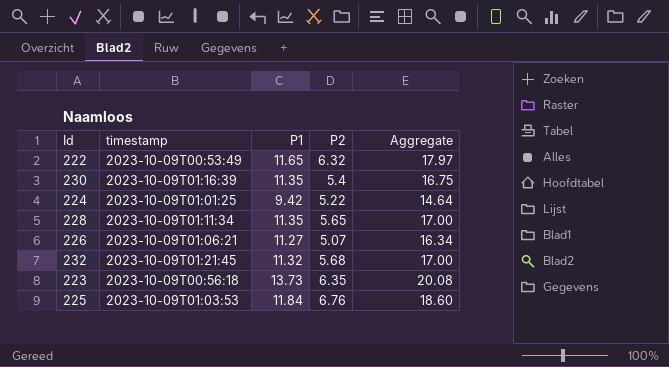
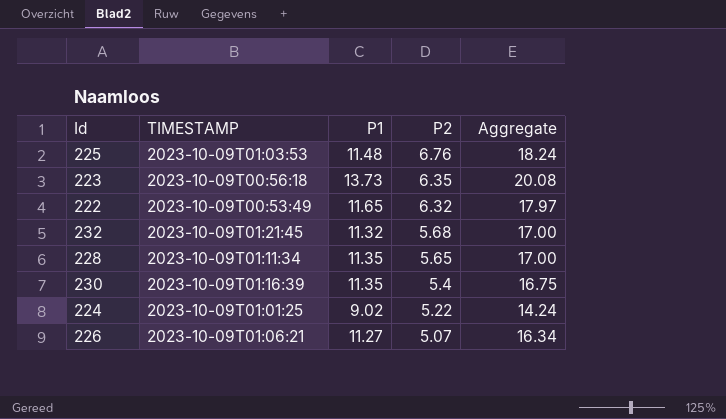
row order: none -> P2 descending
column name: timestamp -> TIMESTAMP
225 | P1: 11.84 -> 11.48
225 | Aggregate: 18.60 -> 18.24
224 | P1: 9.42 -> 9.02
224 | Aggregate: 14.64 -> 14.24

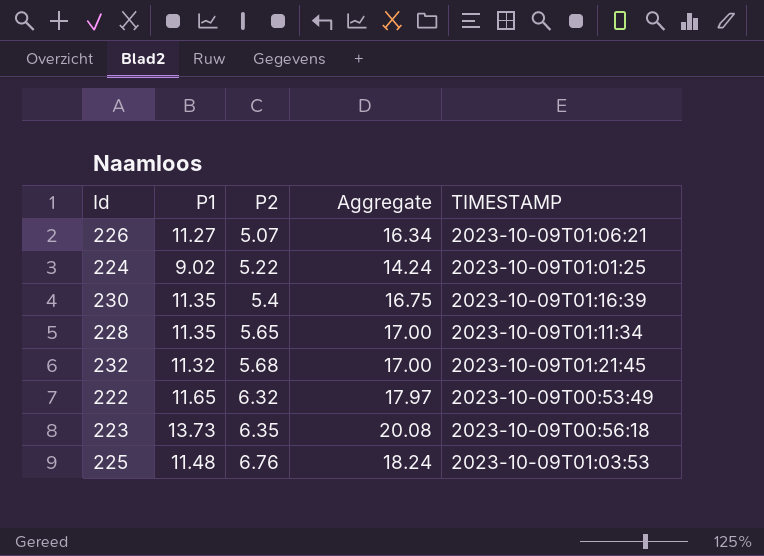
row order: P2 descending -> P2 ascending
column TIMESTAMP | position: 2 -> 5

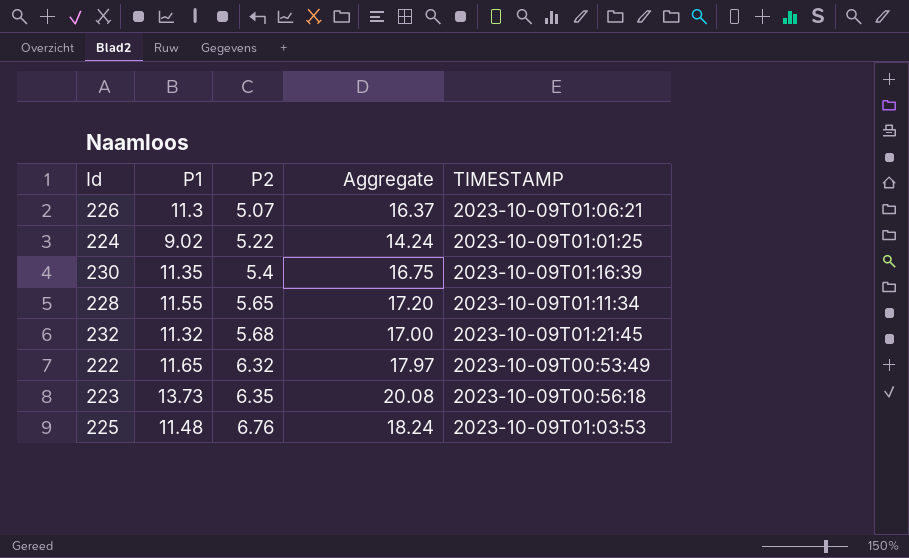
226 | P1: 11.27 -> 11.3
226 | Aggregate: 16.34 -> 16.37
228 | P1: 11.35 -> 11.55
228 | Aggregate: 17.00 -> 17.20

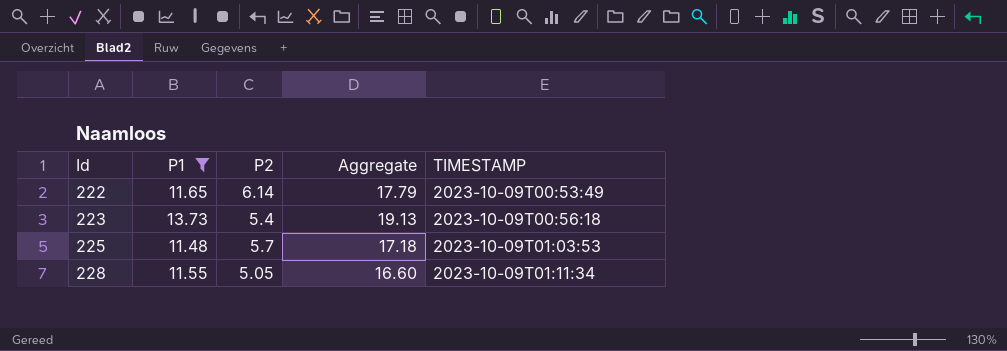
filter: none -> P1 >= 11.48
row order: P2 ascending -> Id ascending
222 | P2: 6.32 -> 6.14
222 | Aggregate: 17.97 -> 17.79
223 | P2: 6.35 -> 5.4
223 | Aggregate: 20.08 -> 19.13
225 | P2: 6.76 -> 5.7
225 | Aggregate: 18.24 -> 17.18
228 | P2: 5.65 -> 5.05
228 | Aggregate: 17.20 -> 16.60

